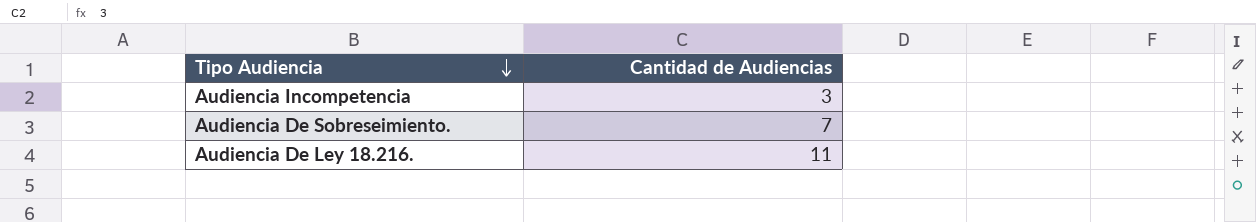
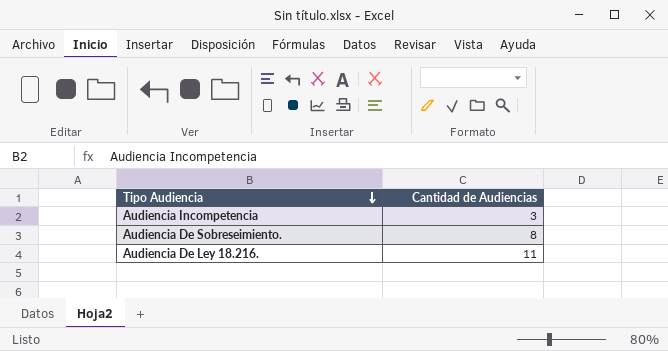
Audiencia De Sobreseimiento. | Cantidad de Audiencias: 7 -> 8

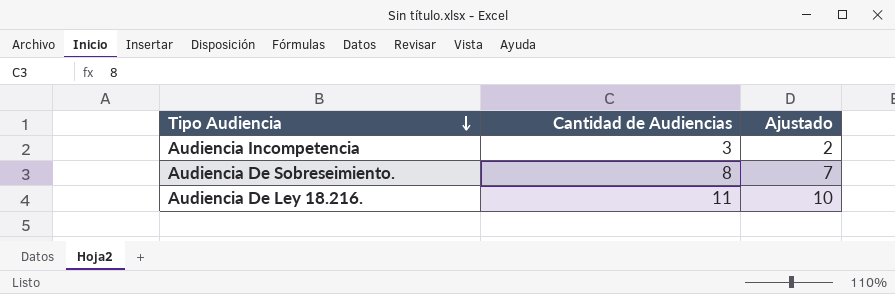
column Ajustado | formula: none -> [Cantidad de Audiencias] - 1

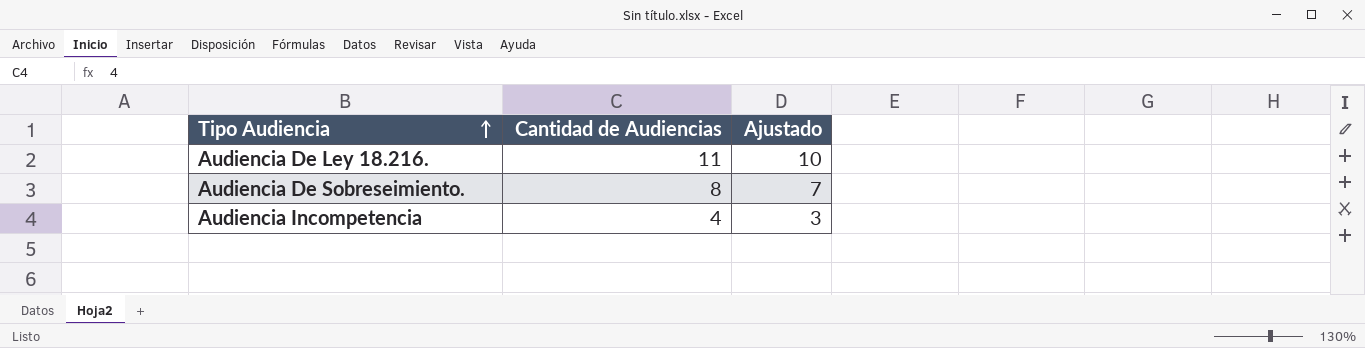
row order: Tipo Audiencia descending -> Tipo Audiencia ascending
Audiencia Incompetencia | Cantidad de Audiencias: 3 -> 4
Audiencia Incompetencia | Ajustado: 2 -> 3

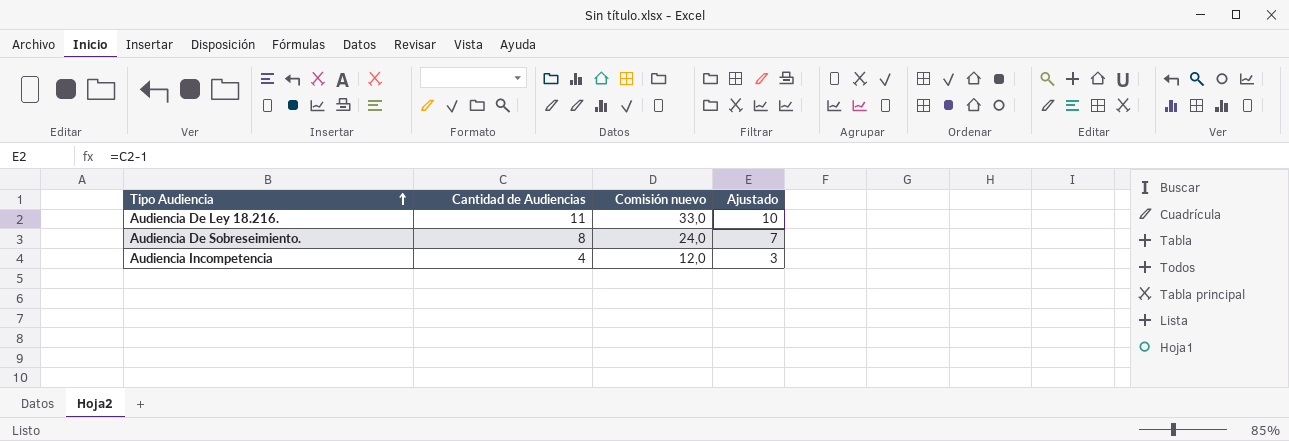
column Comisión nuevo | formula: none -> [Cantidad de Audiencias] * 3

